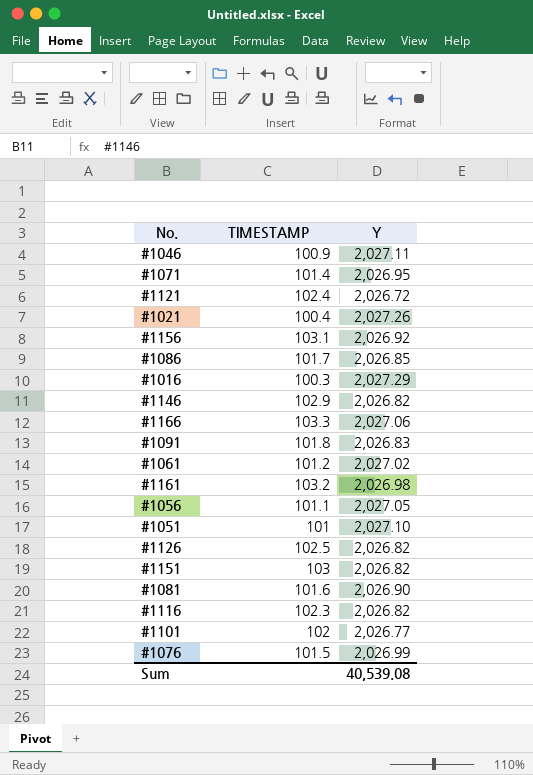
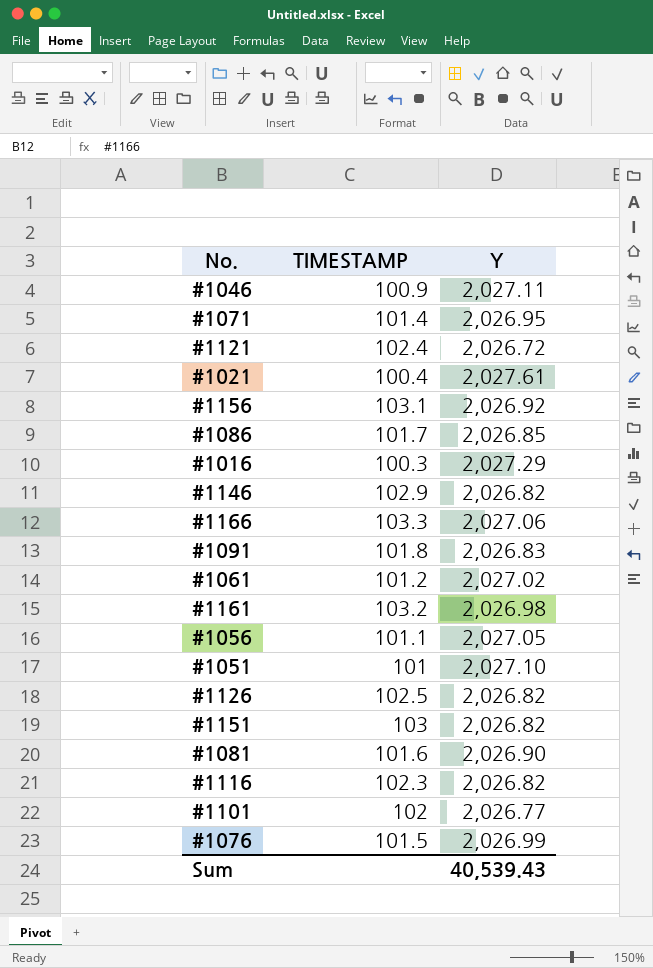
#1021 | Y: 2,027.26 -> 2,027.61
Sum | Y: 40,539.08 -> 40,539.43

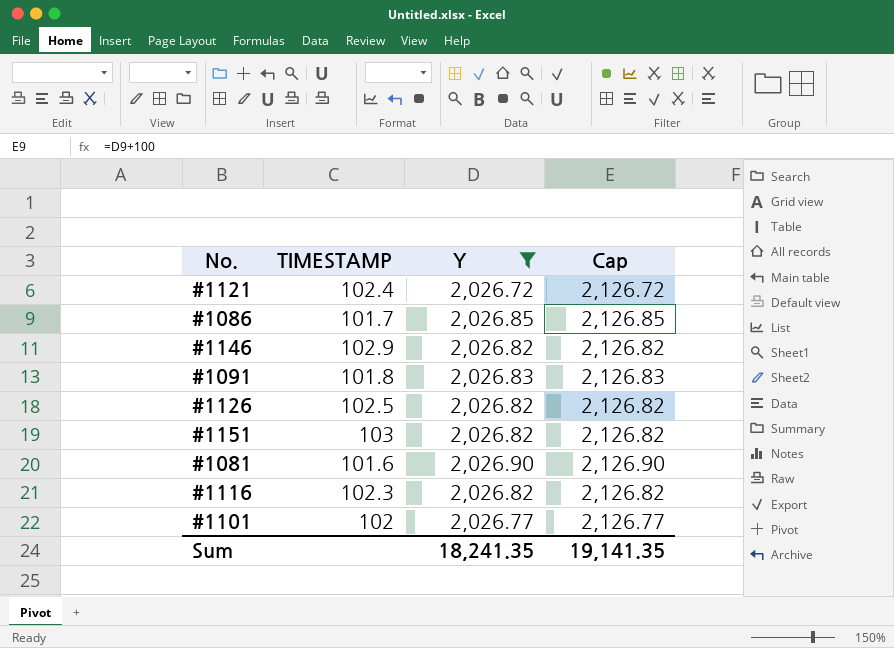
filter: none -> Y <= 2,026.90
column Cap | formula: none -> [Y] + 100
Sum | Y: 40,539.43 -> 18,241.35

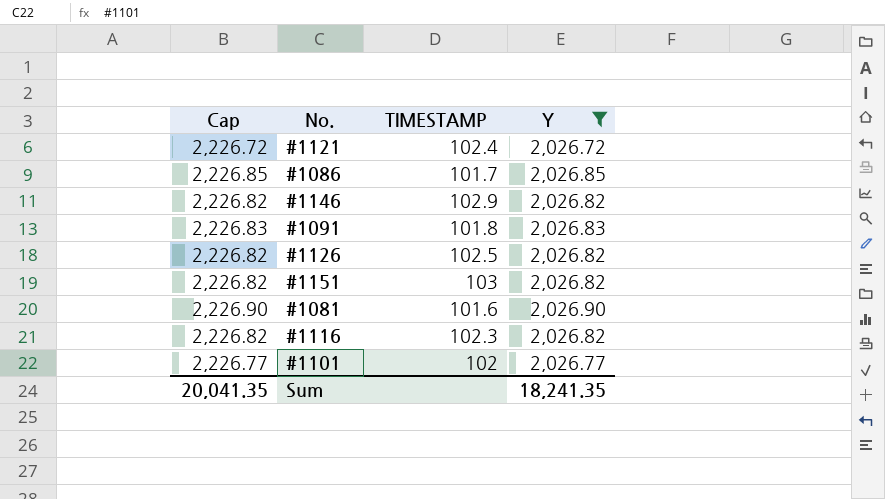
column Cap | formula: [Y] + 100 -> [Y] + 200
column Cap | position: 4 -> 1
Sum | Cap: 19,141.35 -> 20,041.35

